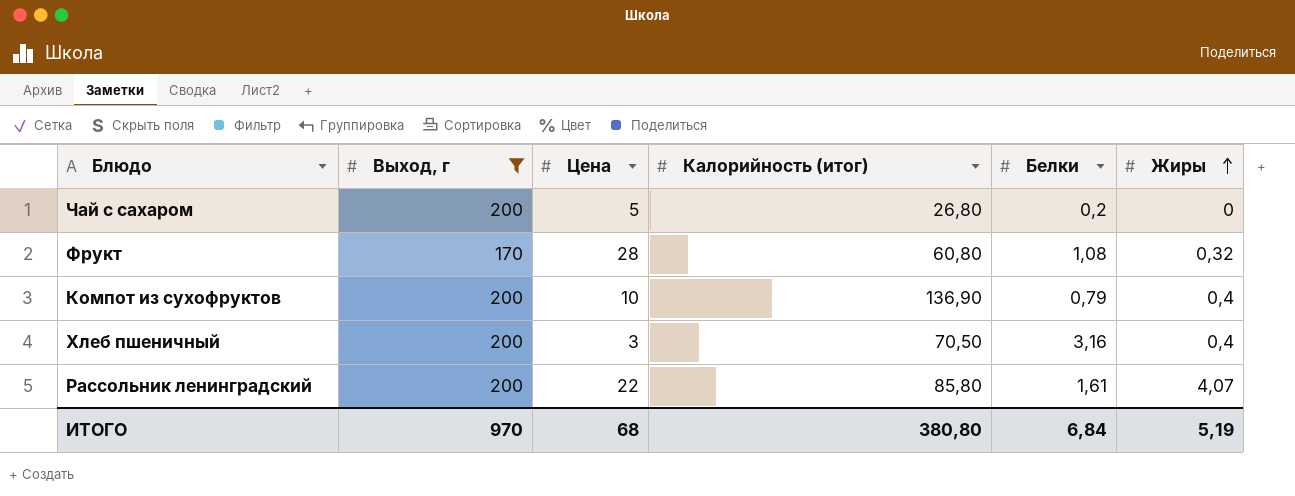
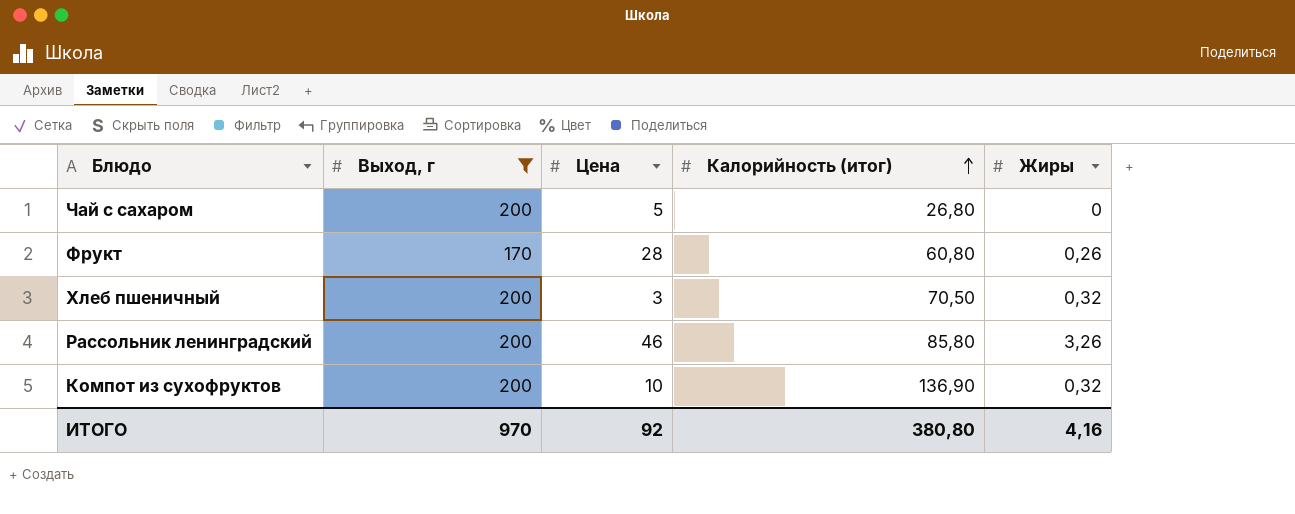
row order: Жиры ascending -> Калорийность (итог) ascending
column Белки | position: 5 -> none
Фрукт | Жиры: 0,32 -> 0,26
Хлеб пшеничный | Жиры: 0,4 -> 0,32
Рассольник ленинградский | Цена: 22 -> 46
Рассольник ленинградский | Жиры: 4,07 -> 3,26
Компот из сухофруктов | Жиры: 0,4 -> 0,32
ИТОГО | Цена: 68 -> 92
ИТОГО | Жиры: 5,19 -> 4,16

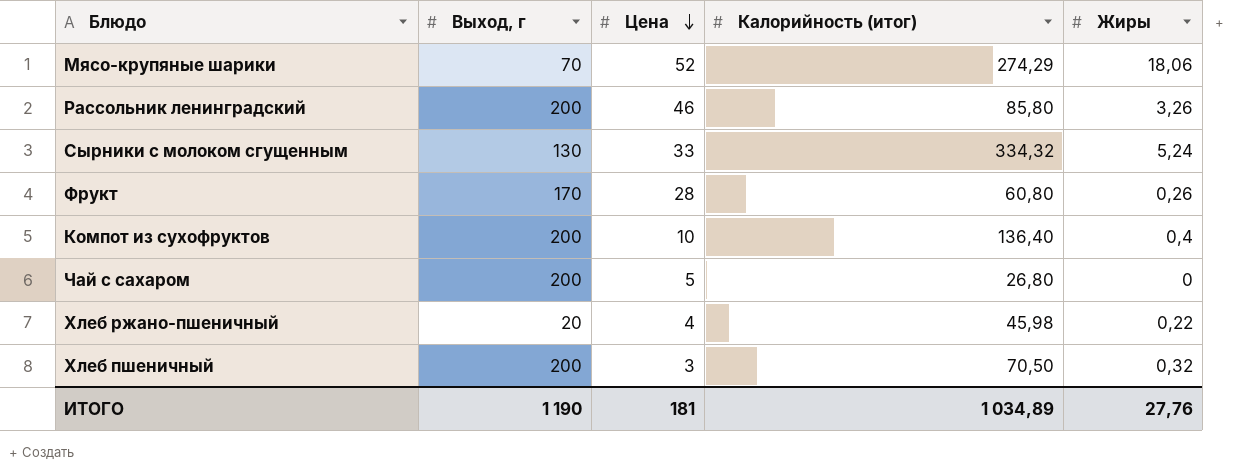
filter: Выход, г >= 170 -> none
row order: Калорийность (итог) ascending -> Цена descending
Компот из сухофруктов | Калорийность (итог): 136,90 -> 136,40
Компот из сухофруктов | Жиры: 0,32 -> 0,4
ИТОГО | Выход, г: 970 -> 1 190
ИТОГО | Цена: 92 -> 181
ИТОГО | Калорийность (итог): 380,80 -> 1 034,89
ИТОГО | Жиры: 4,16 -> 27,76

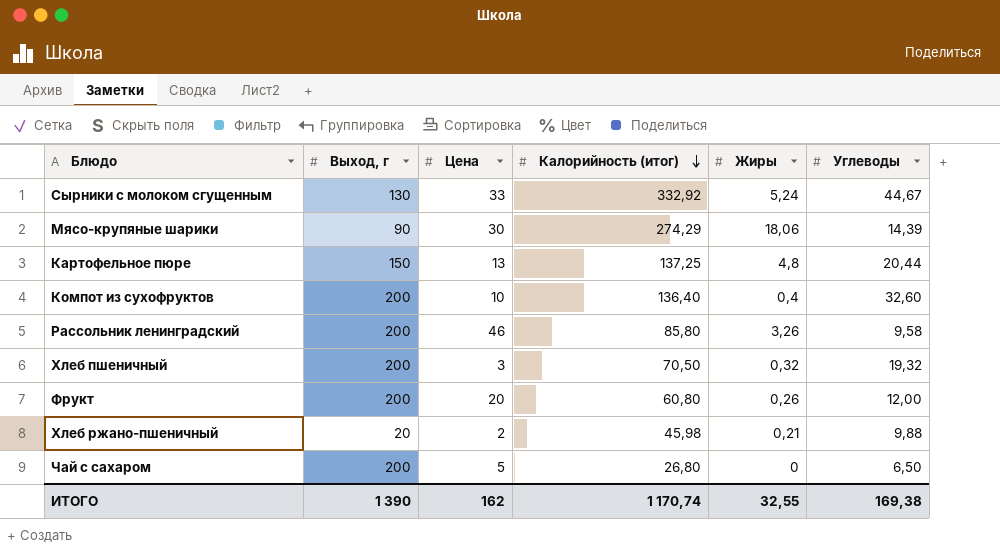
row order: Цена descending -> Калорийность (итог) descending
column Углеводы | position: none -> 6
Сырники с молоком сгущенным | Калорийность (итог): 334,32 -> 332,92
Мясо-крупяные шарики | Выход, г: 70 -> 90
Мясо-крупяные шарики | Цена: 52 -> 30
row Картофельное пюре: none -> 150 | 13 | 137,25 | 4,8 | 20,44
Фрукт | Выход, г: 170 -> 200
Фрукт | Цена: 28 -> 20
Хлеб ржано-пшеничный | Цена: 4 -> 2
Хлеб ржано-пшеничный | Жиры: 0,22 -> 0,21
ИТОГО | Выход, г: 1 190 -> 1 390
ИТОГО | Цена: 181 -> 162
ИТОГО | Калорийность (итог): 1 034,89 -> 1 170,74
ИТОГО | Жиры: 27,76 -> 32,55

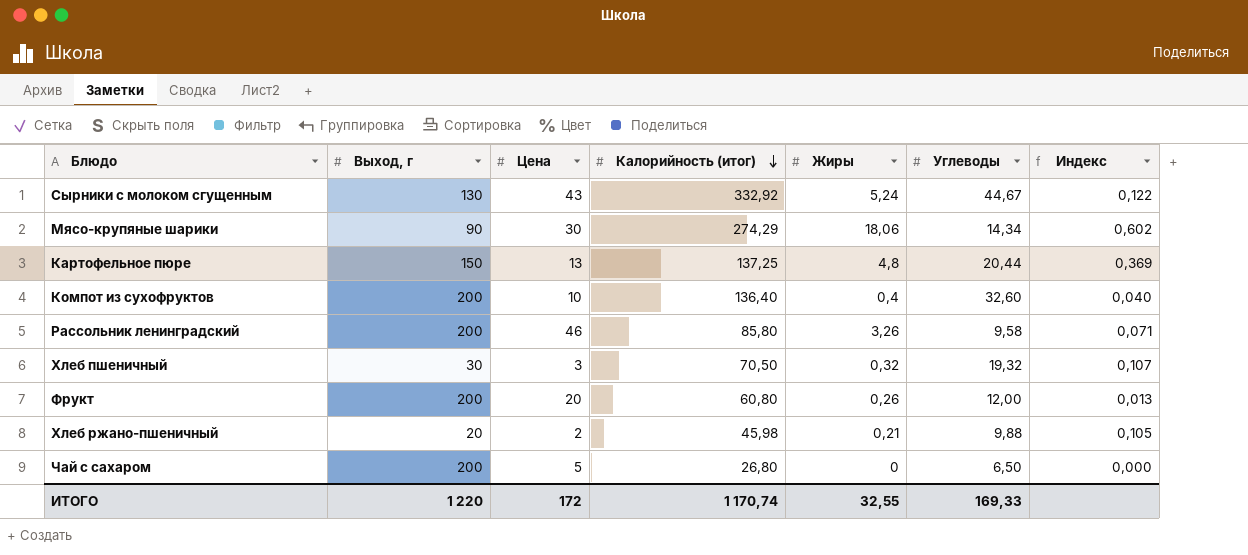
column Индекс | formula: none -> [Жиры] / [Цена]
Сырники с молоком сгущенным | Цена: 33 -> 43
Мясо-крупяные шарики | Углеводы: 14,39 -> 14,34
Хлеб пшеничный | Выход, г: 200 -> 30
ИТОГО | Выход, г: 1 390 -> 1 220
ИТОГО | Цена: 162 -> 172
ИТОГО | Углеводы: 169,38 -> 169,33

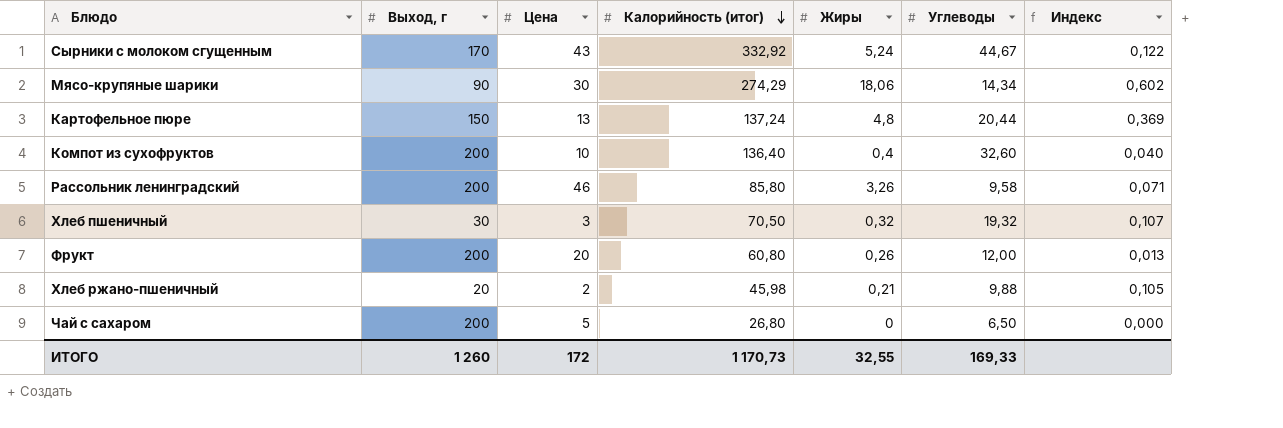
Сырники с молоком сгущенным | Выход, г: 130 -> 170
Картофельное пюре | Калорийность (итог): 137,25 -> 137,24
ИТОГО | Выход, г: 1 220 -> 1 260
ИТОГО | Калорийность (итог): 1 170,74 -> 1 170,73

